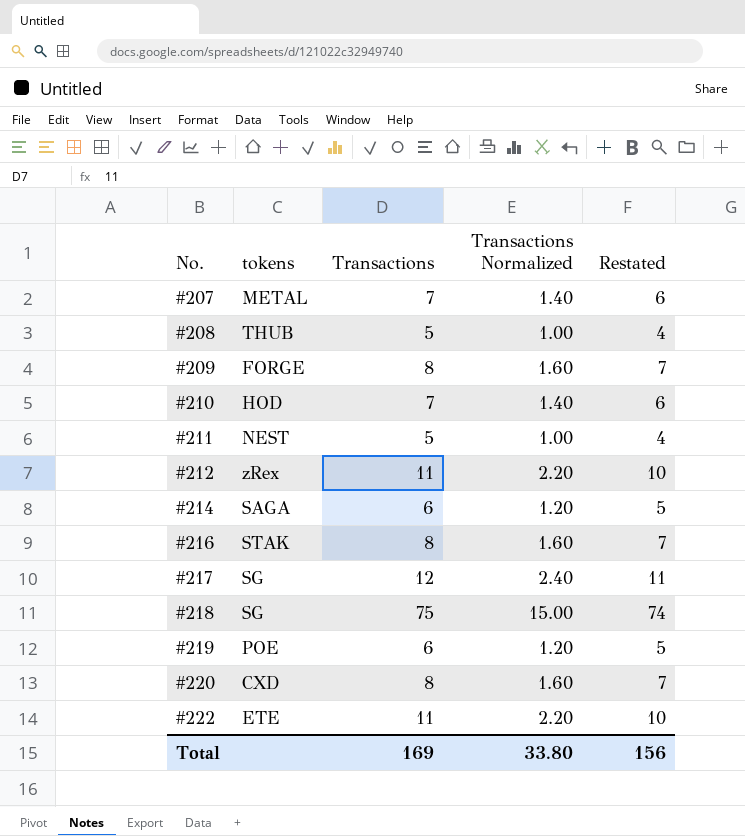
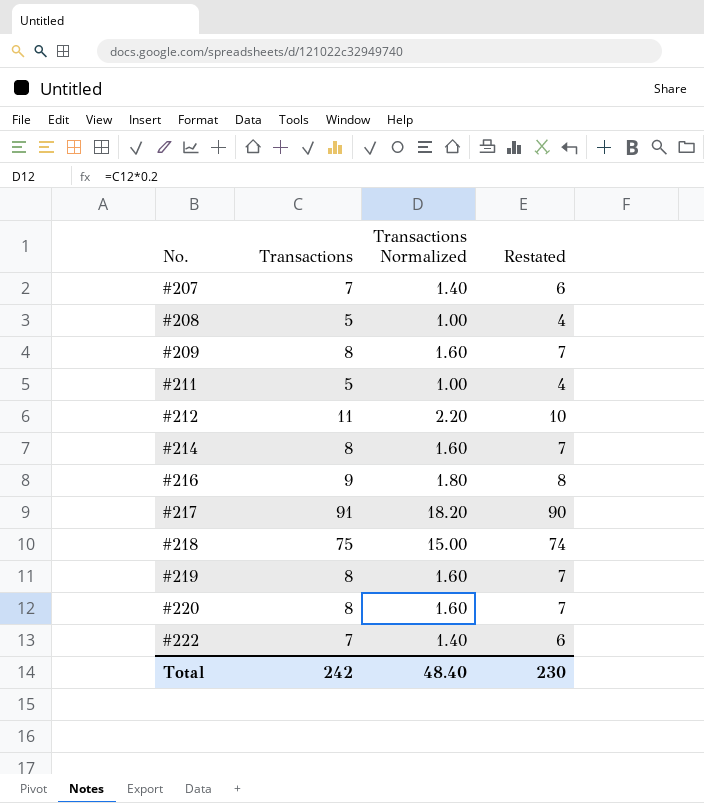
column tokens | position: 2 -> none
row #210: HOD | 7 | 1.40 | 6 -> none
#214 | Transactions: 6 -> 8
#214 | Transactions Normalized: 1.20 -> 1.60
#214 | Restated: 5 -> 7
#216 | Transactions: 8 -> 9
#216 | Transactions Normalized: 1.60 -> 1.80
#216 | Restated: 7 -> 8
#217 | Transactions: 12 -> 91
#217 | Transactions Normalized: 2.40 -> 18.20
#217 | Restated: 11 -> 90
#219 | Transactions: 6 -> 8
#219 | Transactions Normalized: 1.20 -> 1.60
#219 | Restated: 5 -> 7
#222 | Transactions: 11 -> 7
#222 | Transactions Normalized: 2.20 -> 1.40
#222 | Restated: 10 -> 6
Total | Transactions: 169 -> 242
Total | Transactions Normalized: 33.80 -> 48.40
Total | Restated: 156 -> 230

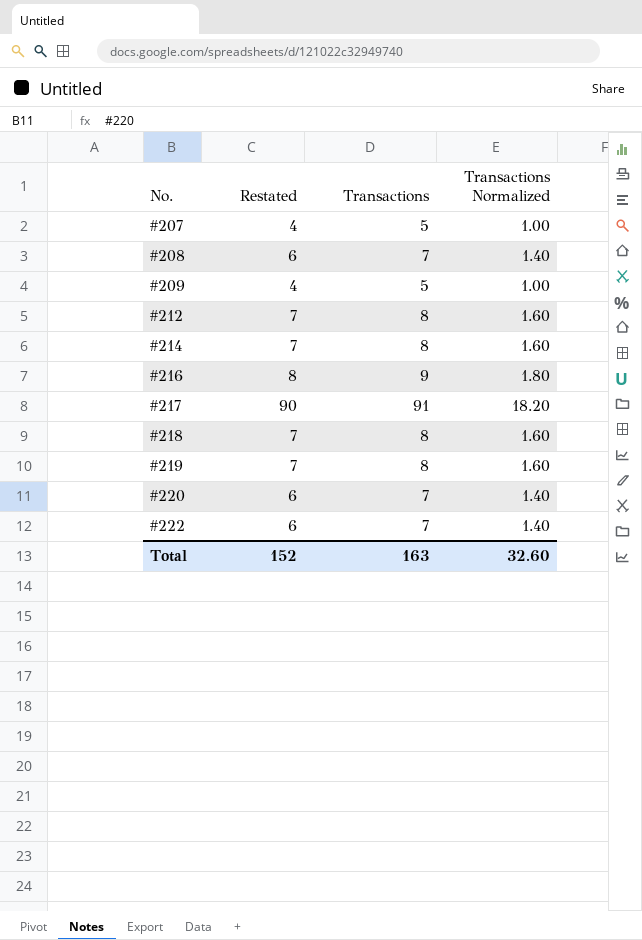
column Restated | position: 4 -> 2
row #211: 5 | 1.00 | 4 -> none
#207 | Restated: 6 -> 4
#207 | Transactions: 7 -> 5
#207 | Transactions Normalized: 1.40 -> 1.00
#208 | Restated: 4 -> 6
#208 | Transactions: 5 -> 7
#208 | Transactions Normalized: 1.00 -> 1.40
#209 | Restated: 7 -> 4
#209 | Transactions: 8 -> 5
#209 | Transactions Normalized: 1.60 -> 1.00
#212 | Restated: 10 -> 7
#212 | Transactions: 11 -> 8
#212 | Transactions Normalized: 2.20 -> 1.60
#218 | Restated: 74 -> 7
#218 | Transactions: 75 -> 8
#218 | Transactions Normalized: 15.00 -> 1.60
#220 | Restated: 7 -> 6
#220 | Transactions: 8 -> 7
#220 | Transactions Normalized: 1.60 -> 1.40
Total | Restated: 230 -> 152
Total | Transactions: 242 -> 163
Total | Transactions Normalized: 48.40 -> 32.60

